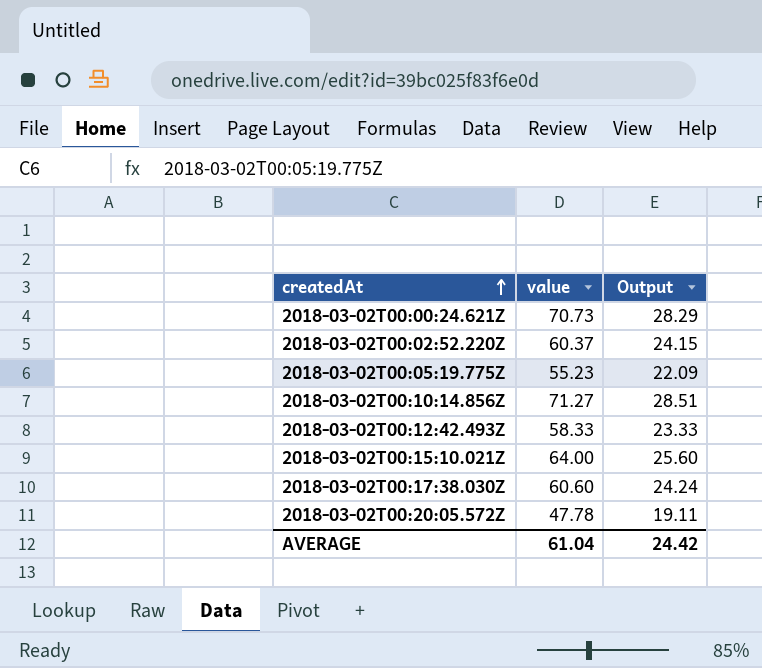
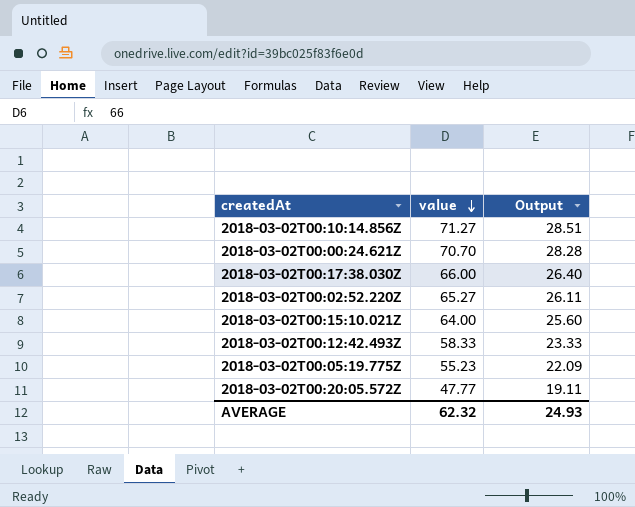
row order: createdAt ascending -> value descending
2018-03-02T00:00:24.621Z | value: 70.73 -> 70.70
2018-03-02T00:00:24.621Z | Output: 28.29 -> 28.28
2018-03-02T00:17:38.030Z | value: 60.60 -> 66.00
2018-03-02T00:17:38.030Z | Output: 24.24 -> 26.40
2018-03-02T00:02:52.220Z | value: 60.37 -> 65.27
2018-03-02T00:02:52.220Z | Output: 24.15 -> 26.11
2018-03-02T00:20:05.572Z | value: 47.78 -> 47.77
AVERAGE | value: 61.04 -> 62.32
AVERAGE | Output: 24.42 -> 24.93

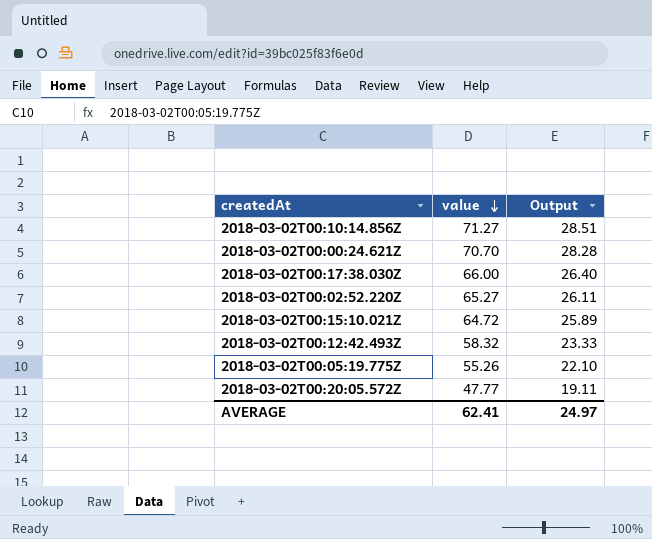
2018-03-02T00:15:10.021Z | value: 64.00 -> 64.72
2018-03-02T00:15:10.021Z | Output: 25.60 -> 25.89
2018-03-02T00:12:42.493Z | value: 58.33 -> 58.32
2018-03-02T00:05:19.775Z | value: 55.23 -> 55.26
2018-03-02T00:05:19.775Z | Output: 22.09 -> 22.10
AVERAGE | value: 62.32 -> 62.41
AVERAGE | Output: 24.93 -> 24.97

